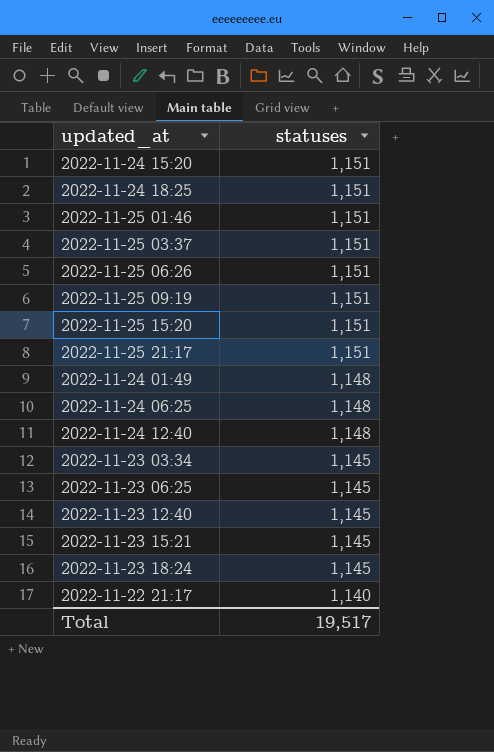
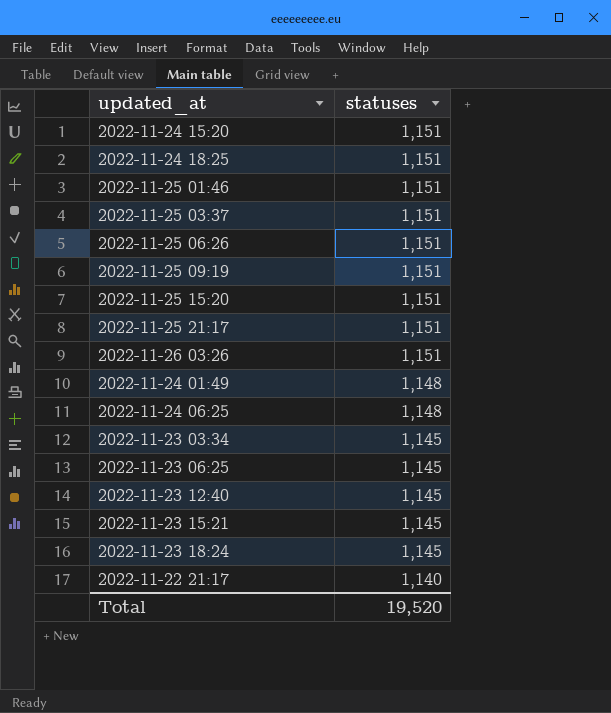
row 2022-11-24 12:40: 1,148 -> none
row 2022-11-26 03:26: none -> 1,151
Total | statuses: 19,517 -> 19,520

